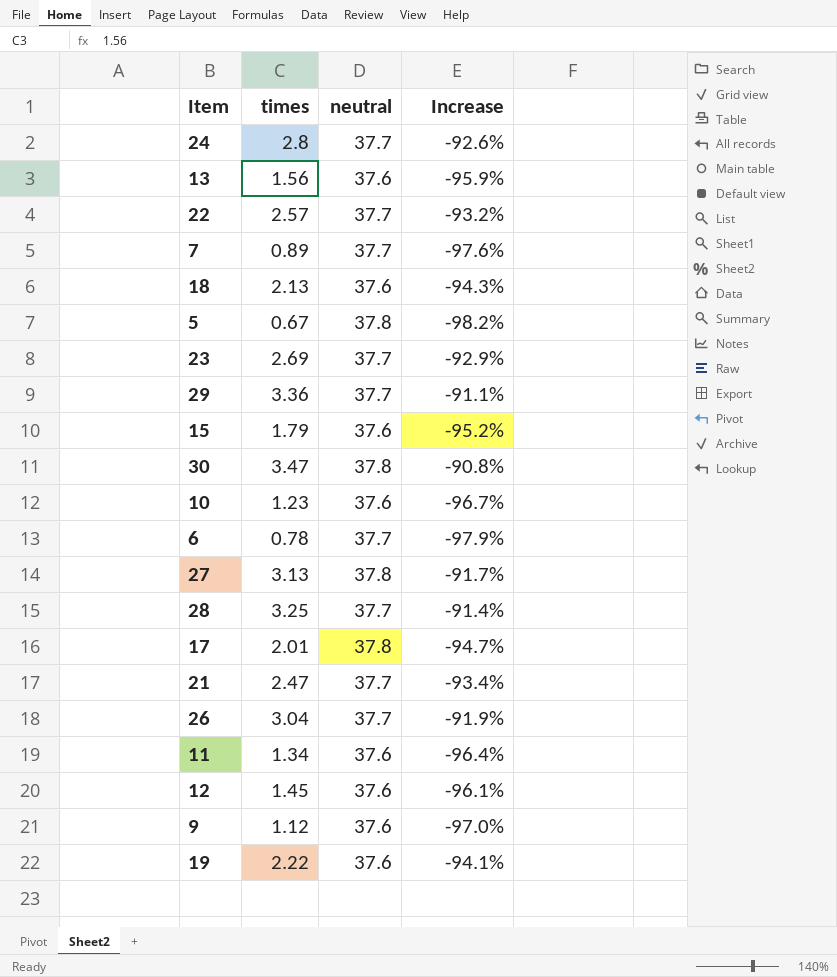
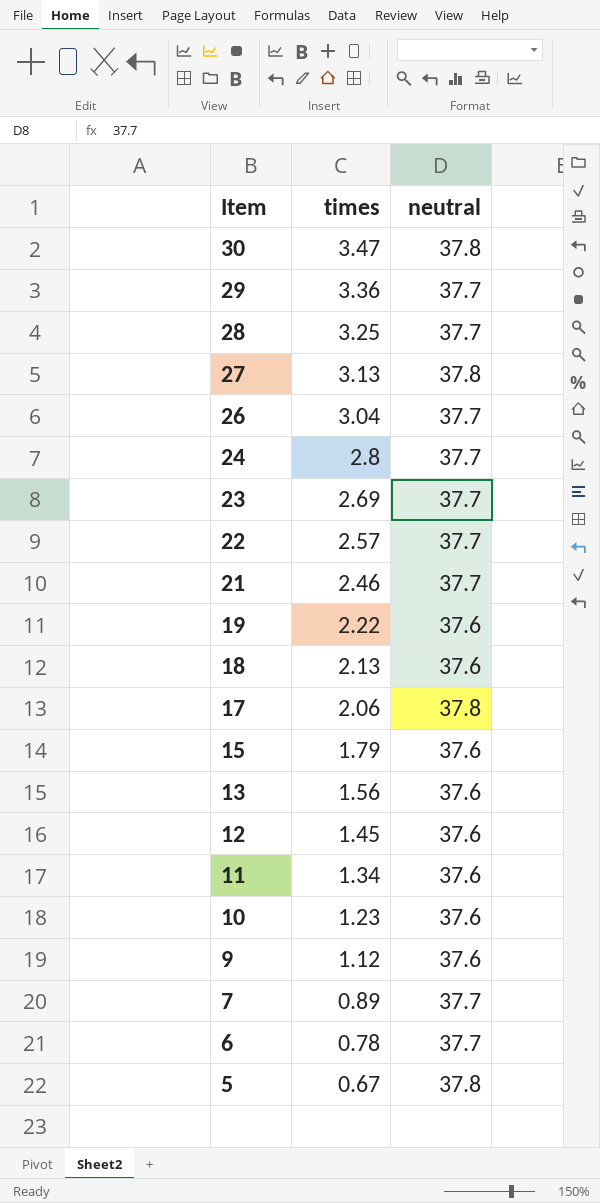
row order: none -> Item descending
column Increase | formula: ([times] - [neutral]) / [neutral] -> none
21 | times: 2.47 -> 2.46
17 | times: 2.01 -> 2.06

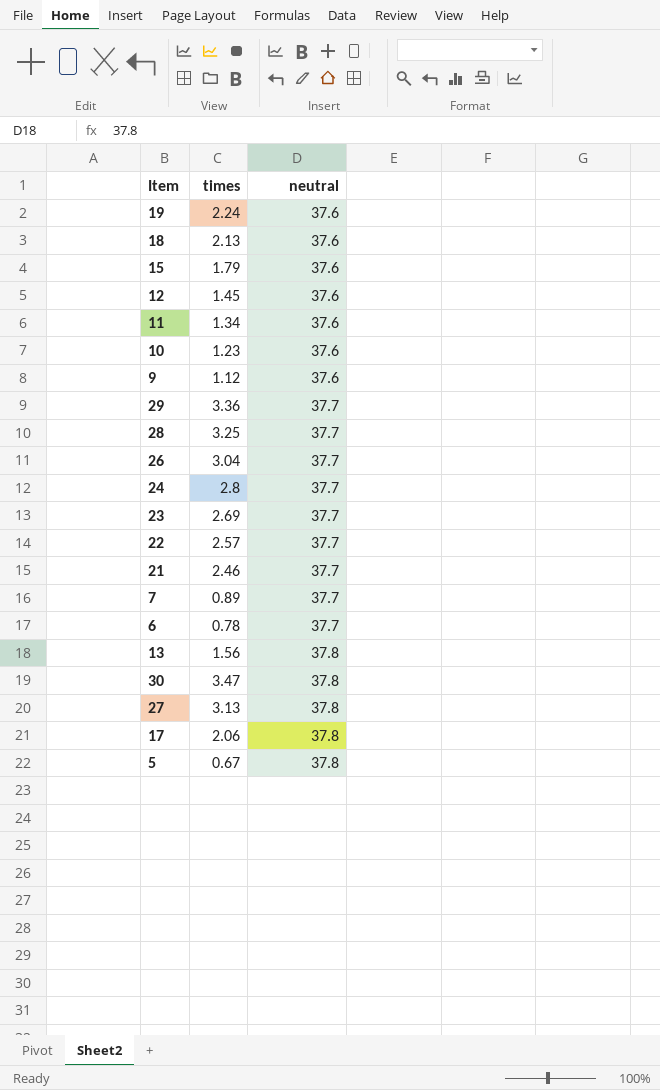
row order: Item descending -> neutral ascending
19 | times: 2.22 -> 2.24
13 | neutral: 37.6 -> 37.8

